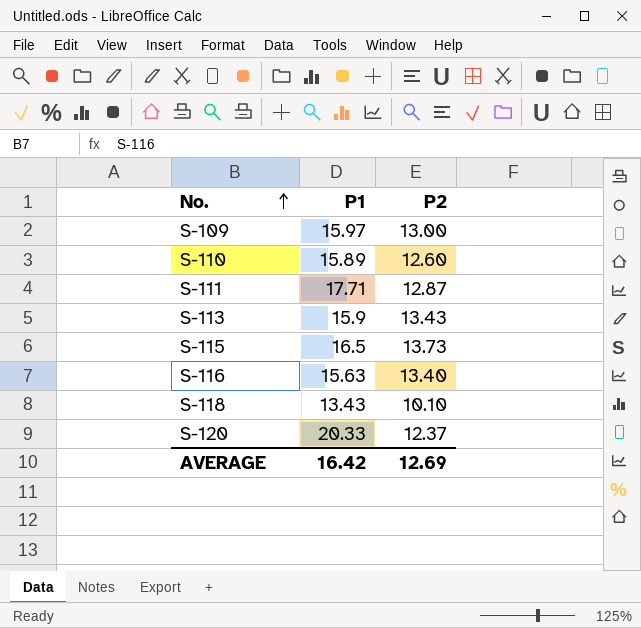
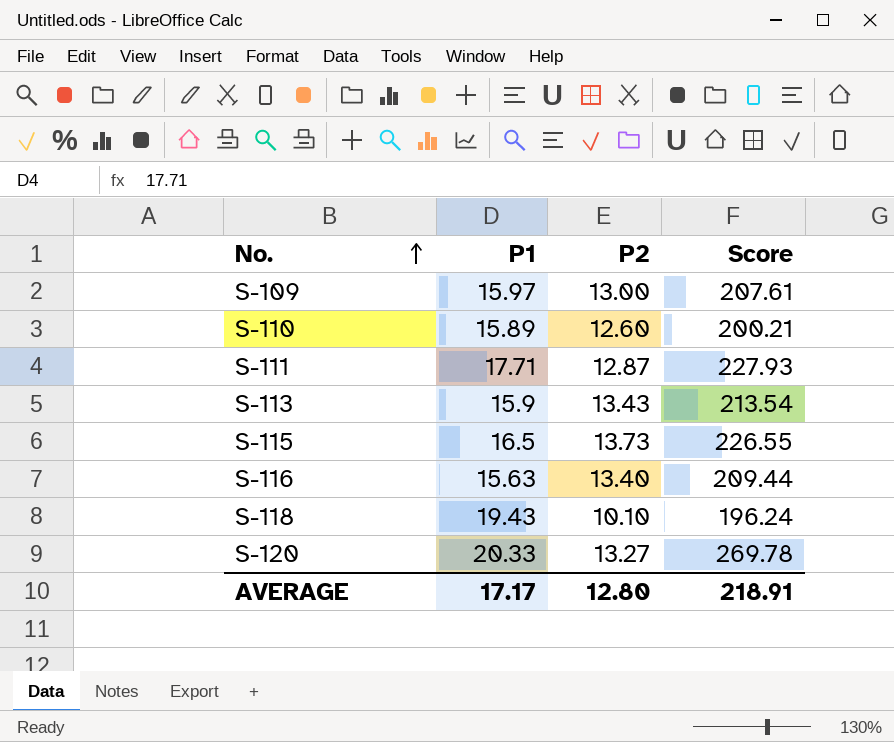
column Score | formula: none -> [P1] * [P2]
S-118 | P1: 13.43 -> 19.43
S-120 | P2: 12.37 -> 13.27
AVERAGE | P1: 16.42 -> 17.17
AVERAGE | P2: 12.69 -> 12.80

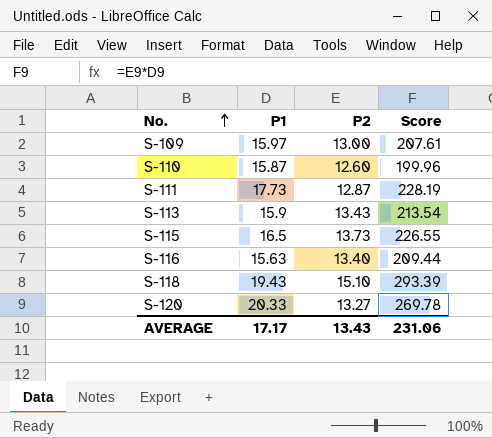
S-110 | P1: 15.89 -> 15.87
S-110 | Score: 200.21 -> 199.96
S-111 | P1: 17.71 -> 17.73
S-111 | Score: 227.93 -> 228.19
S-118 | P2: 10.10 -> 15.10
S-118 | Score: 196.24 -> 293.39
AVERAGE | P2: 12.80 -> 13.43
AVERAGE | Score: 218.91 -> 231.06

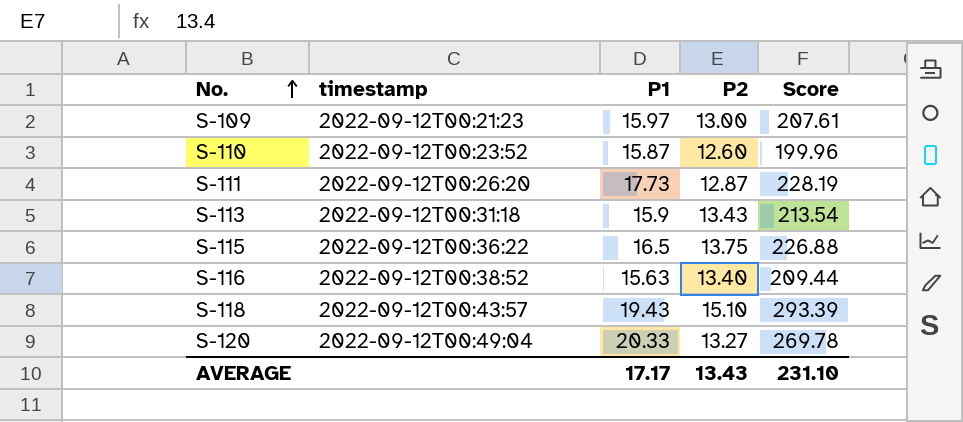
column timestamp | position: none -> 2
S-115 | P2: 13.73 -> 13.75
S-115 | Score: 226.55 -> 226.88
AVERAGE | Score: 231.06 -> 231.10

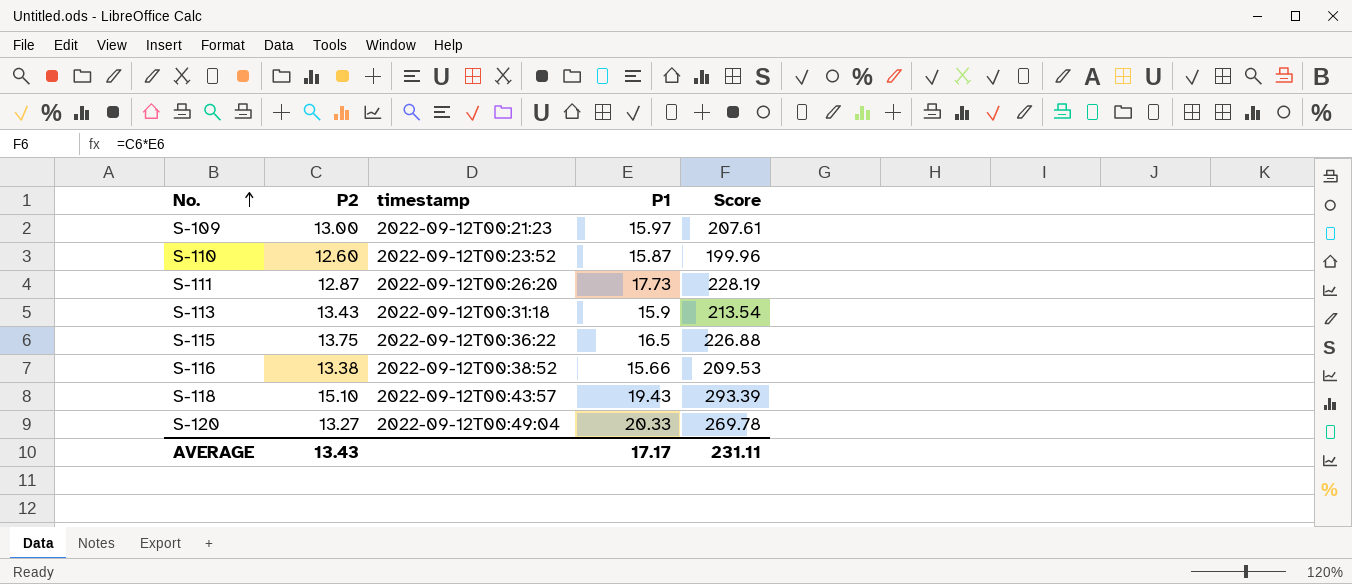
column P2 | position: 4 -> 2
S-116 | P2: 13.40 -> 13.38
S-116 | P1: 15.63 -> 15.66
S-116 | Score: 209.44 -> 209.53
AVERAGE | Score: 231.10 -> 231.11

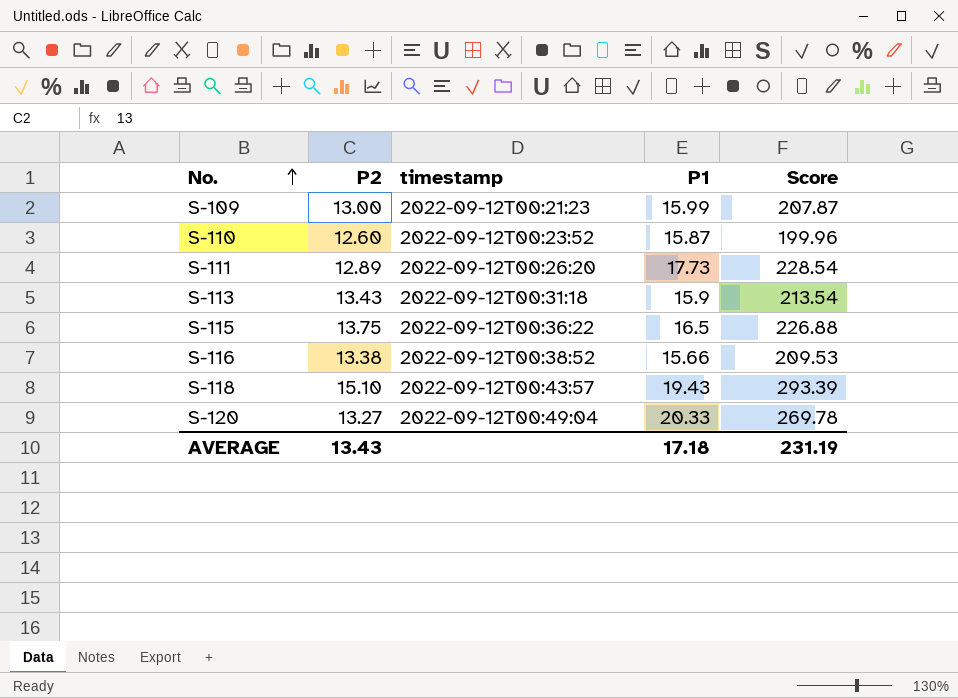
S-109 | P1: 15.97 -> 15.99
S-109 | Score: 207.61 -> 207.87
S-111 | P2: 12.87 -> 12.89
S-111 | Score: 228.19 -> 228.54
AVERAGE | P1: 17.17 -> 17.18
AVERAGE | Score: 231.11 -> 231.19

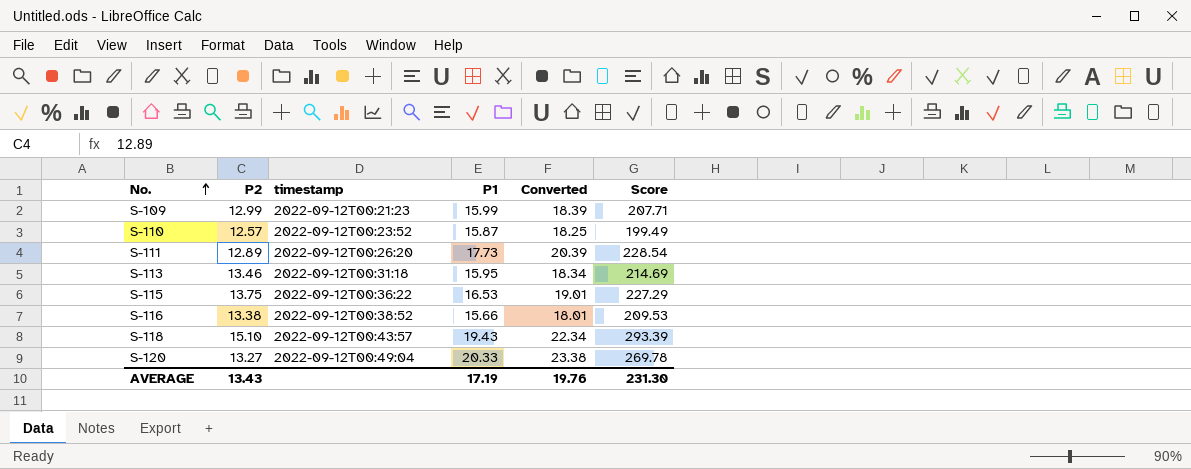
column Converted | formula: none -> [P1] * 1.15
S-109 | P2: 13.00 -> 12.99
S-109 | Score: 207.87 -> 207.71
S-110 | P2: 12.60 -> 12.57
S-110 | Score: 199.96 -> 199.49
S-113 | P2: 13.43 -> 13.46
S-113 | P1: 15.9 -> 15.95
S-113 | Score: 213.54 -> 214.69
S-115 | P1: 16.5 -> 16.53
S-115 | Score: 226.88 -> 227.29
AVERAGE | P1: 17.18 -> 17.19
AVERAGE | Score: 231.19 -> 231.30

